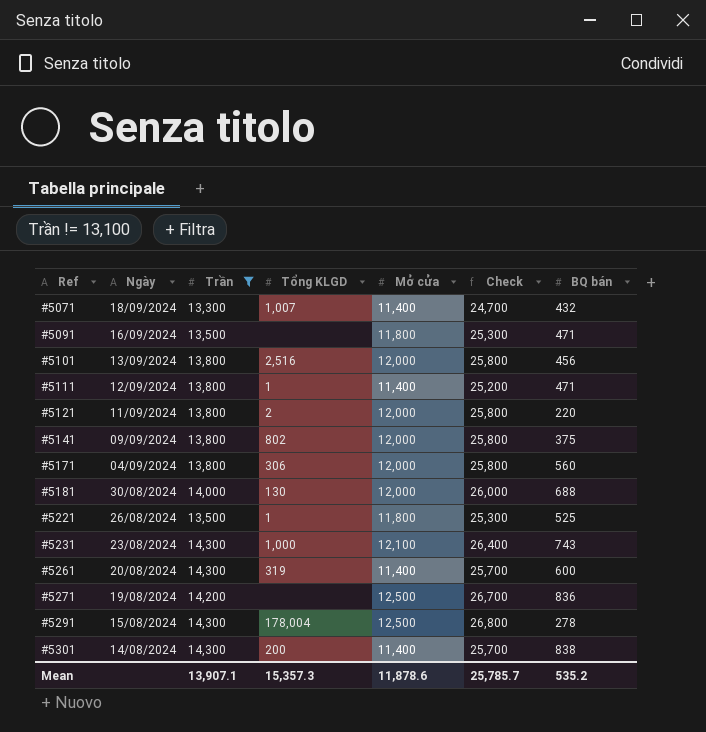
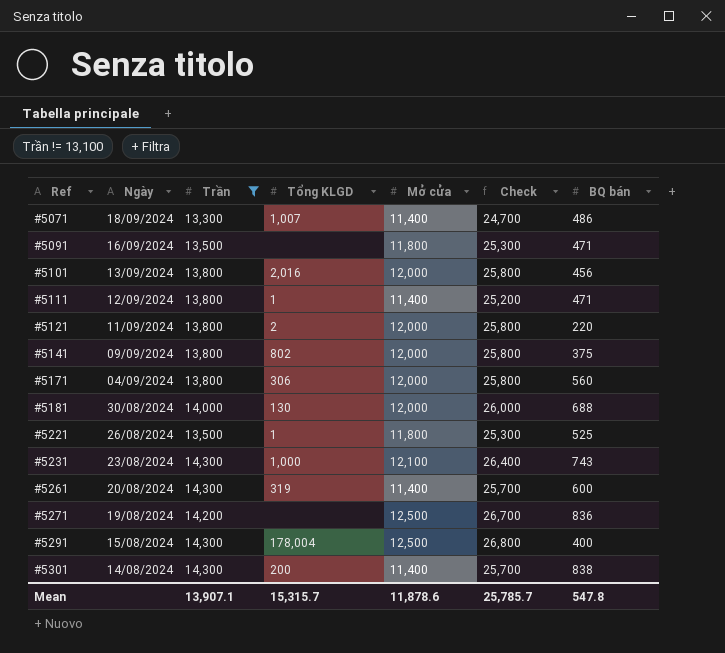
#5071 | BQ bán: 432 -> 486
#5101 | Tổng KLGD: 2,516 -> 2,016
#5291 | BQ bán: 278 -> 400
Mean | Tổng KLGD: 15,357.3 -> 15,315.7
Mean | BQ bán: 535.2 -> 547.8

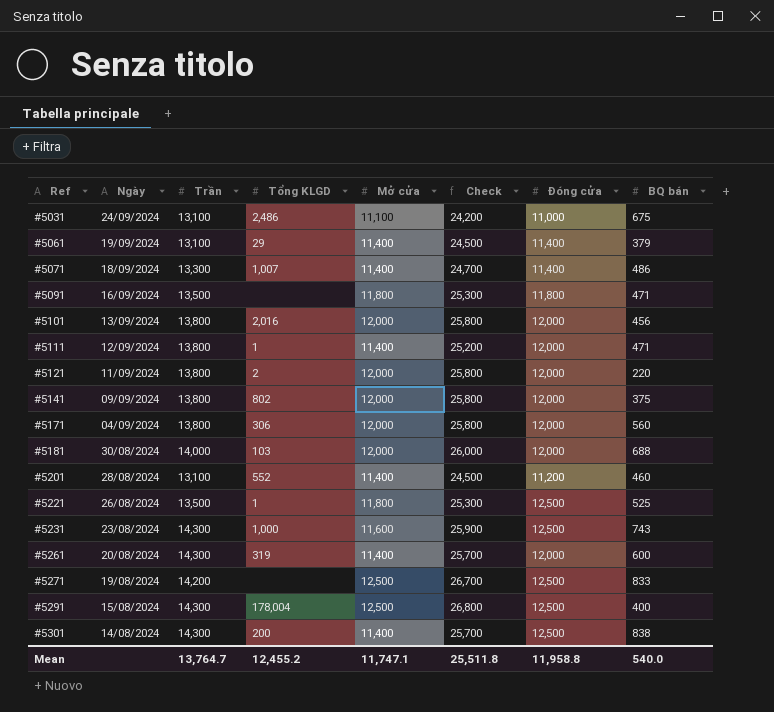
filter: Trần != 13,100 -> none
column Đóng cửa | position: none -> 7
#5181 | Tổng KLGD: 130 -> 103
#5231 | Mở cửa: 12,100 -> 11,600
#5231 | Check: 26,400 -> 25,900
#5271 | BQ bán: 836 -> 833
Mean | Trần: 13,907.1 -> 13,764.7
Mean | Tổng KLGD: 15,315.7 -> 12,455.2
Mean | Mở cửa: 11,878.6 -> 11,747.1
Mean | Check: 25,785.7 -> 25,511.8
Mean | BQ bán: 547.8 -> 540.0

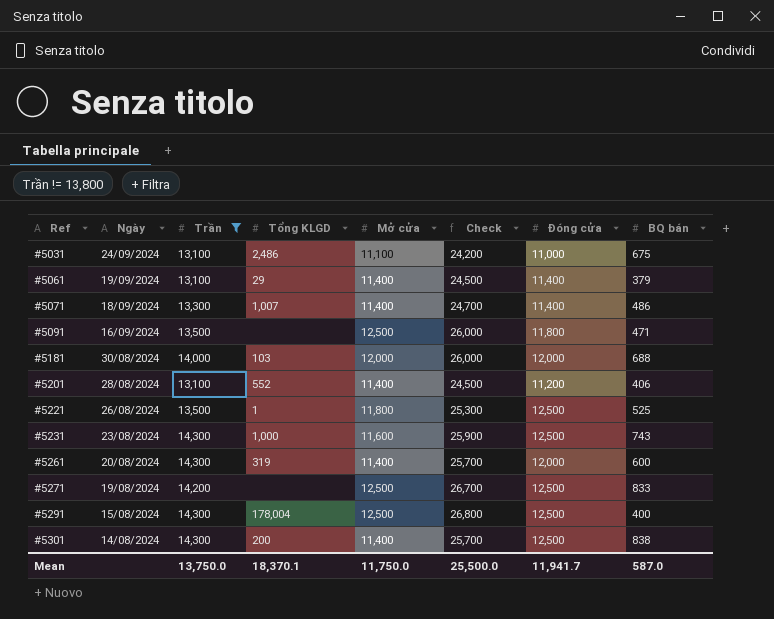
filter: none -> Trần != 13,800
#5091 | Mở cửa: 11,800 -> 12,500
#5091 | Check: 25,300 -> 26,000
#5201 | BQ bán: 460 -> 406
Mean | Trần: 13,764.7 -> 13,750.0
Mean | Tổng KLGD: 12,455.2 -> 18,370.1
Mean | Mở cửa: 11,747.1 -> 11,750.0
Mean | Check: 25,511.8 -> 25,500.0
Mean | Đóng cửa: 11,958.8 -> 11,941.7
Mean | BQ bán: 540.0 -> 587.0

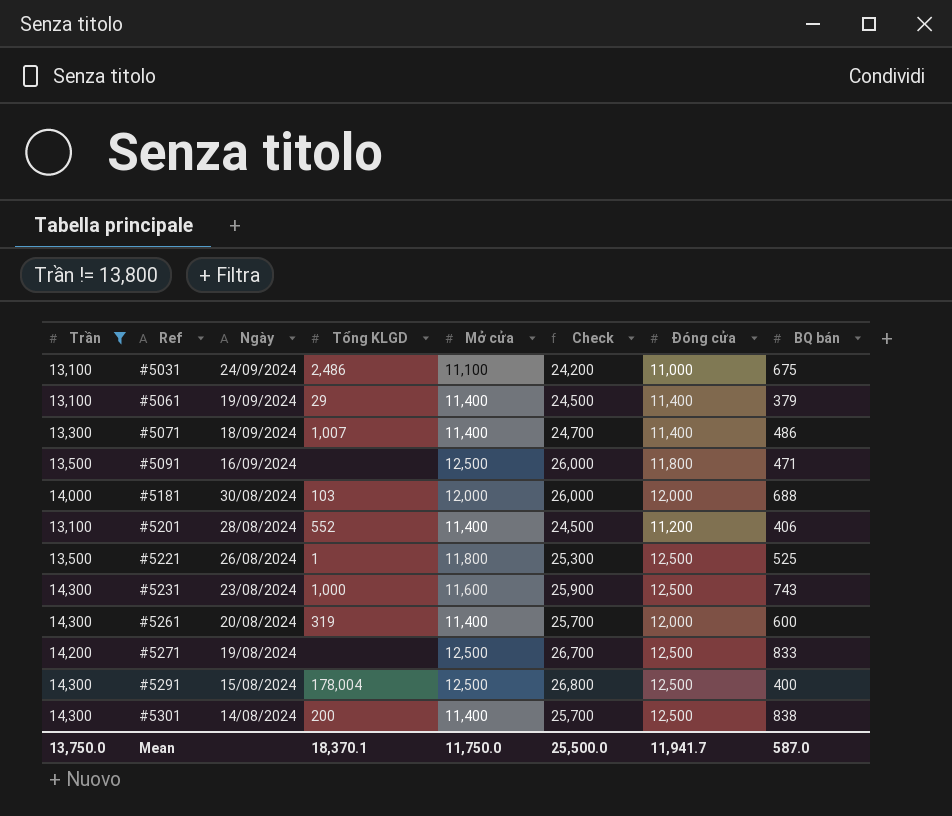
column Trần | position: 3 -> 1

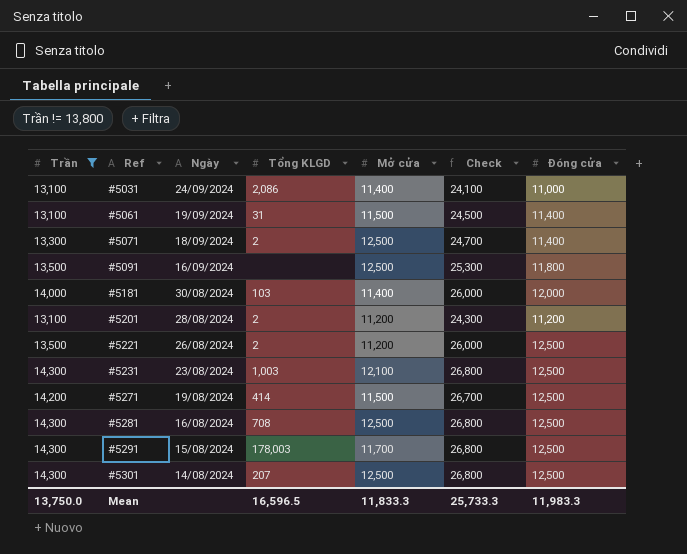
column BQ bán | position: 8 -> none
column Check | formula: [Trần] + [Mở cửa] -> [Trần] + [Đóng cửa]
row #5261: 14,300 | 20/08/2024 | 319 | 11,400 | 25,700 | 12,000 | 600 -> none
#5031 | Tổng KLGD: 2,486 -> 2,086
#5031 | Mở cửa: 11,100 -> 11,400
#5061 | Tổng KLGD: 29 -> 31
#5061 | Mở cửa: 11,400 -> 11,500
#5071 | Tổng KLGD: 1,007 -> 2
#5071 | Mở cửa: 11,400 -> 12,500
#5181 | Mở cửa: 12,000 -> 11,400
#5201 | Tổng KLGD: 552 -> 2
#5201 | Mở cửa: 11,400 -> 11,200
#5221 | Tổng KLGD: 1 -> 2
#5221 | Mở cửa: 11,800 -> 11,200
#5231 | Tổng KLGD: 1,000 -> 1,003
#5231 | Mở cửa: 11,600 -> 12,100
#5271 | Tổng KLGD: none -> 414
#5271 | Mở cửa: 12,500 -> 11,500
row #5281: none -> 14,300 | 16/08/2024 | 708 | 12,500 | 26,800 | 12,500
#5291 | Tổng KLGD: 178,004 -> 178,003
#5291 | Mở cửa: 12,500 -> 11,700
#5301 | Tổng KLGD: 200 -> 207
#5301 | Mở cửa: 11,400 -> 12,500
Mean | Tổng KLGD: 18,370.1 -> 16,596.5
Mean | Mở cửa: 11,750.0 -> 11,833.3
Mean | Check: 25,500.0 -> 25,733.3
Mean | Đóng cửa: 11,941.7 -> 11,983.3

